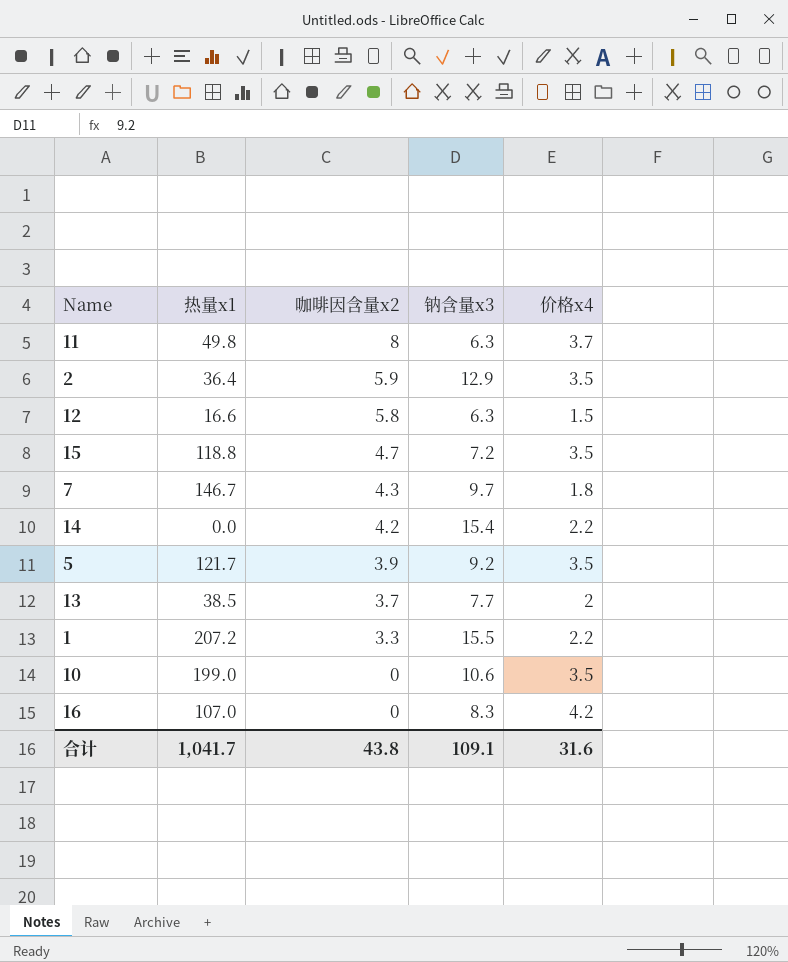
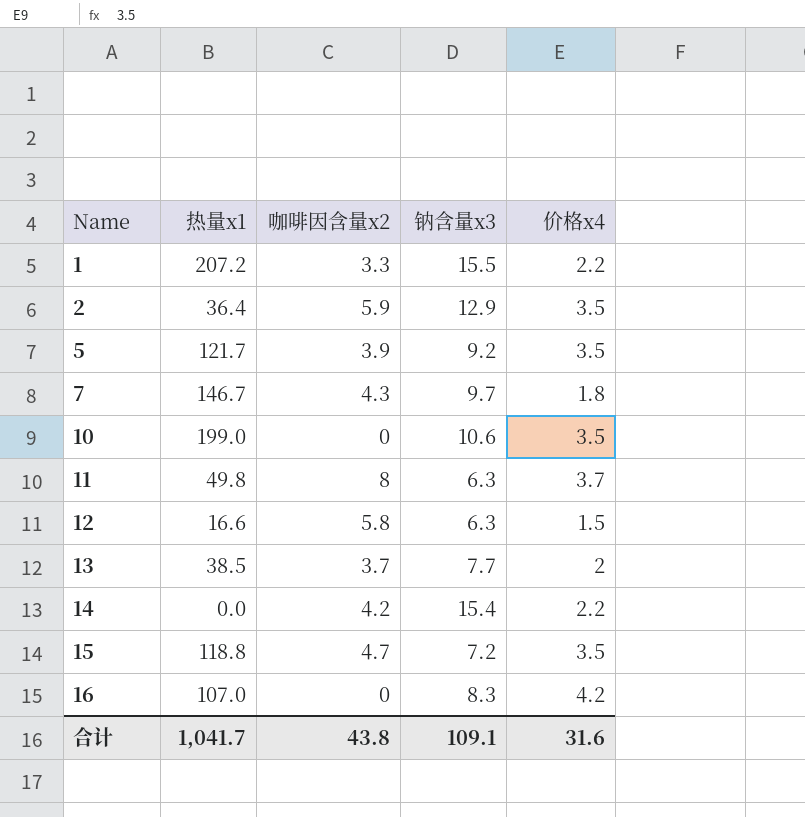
row order: 咖啡因含量x2 descending -> Name ascending

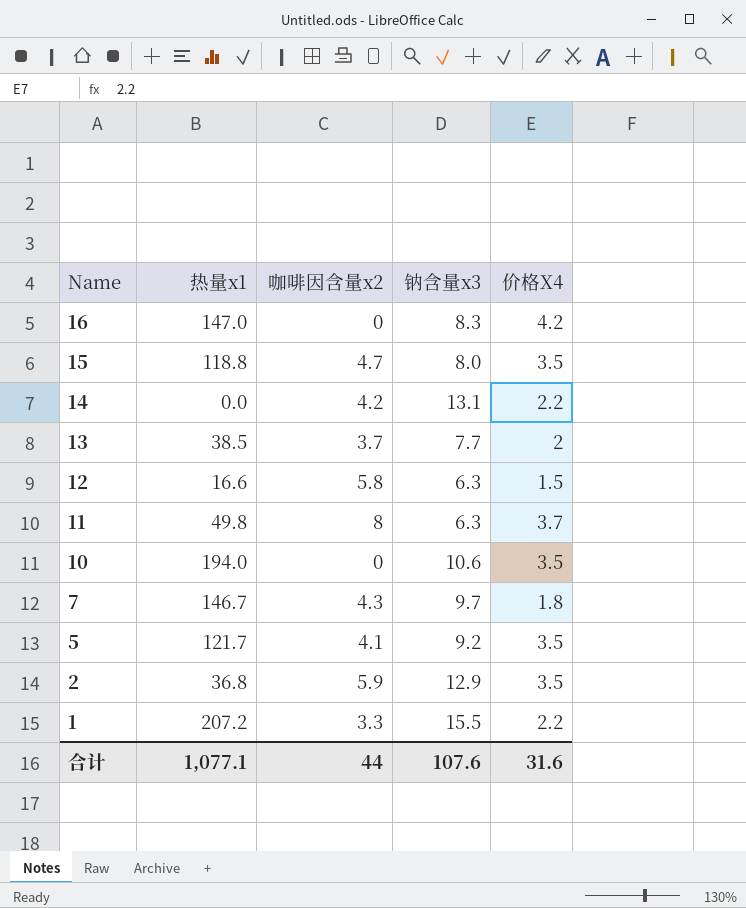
row order: Name ascending -> Name descending
column name: 价格x4 -> 价格X4
16 | 热量x1: 107.0 -> 147.0
15 | 钠含量x3: 7.2 -> 8.0
14 | 钠含量x3: 15.4 -> 13.1
10 | 热量x1: 199.0 -> 194.0
5 | 咖啡因含量x2: 3.9 -> 4.1
2 | 热量x1: 36.4 -> 36.8
合计 | 热量x1: 1,041.7 -> 1,077.1
合计 | 咖啡因含量x2: 43.8 -> 44
合计 | 钠含量x3: 109.1 -> 107.6

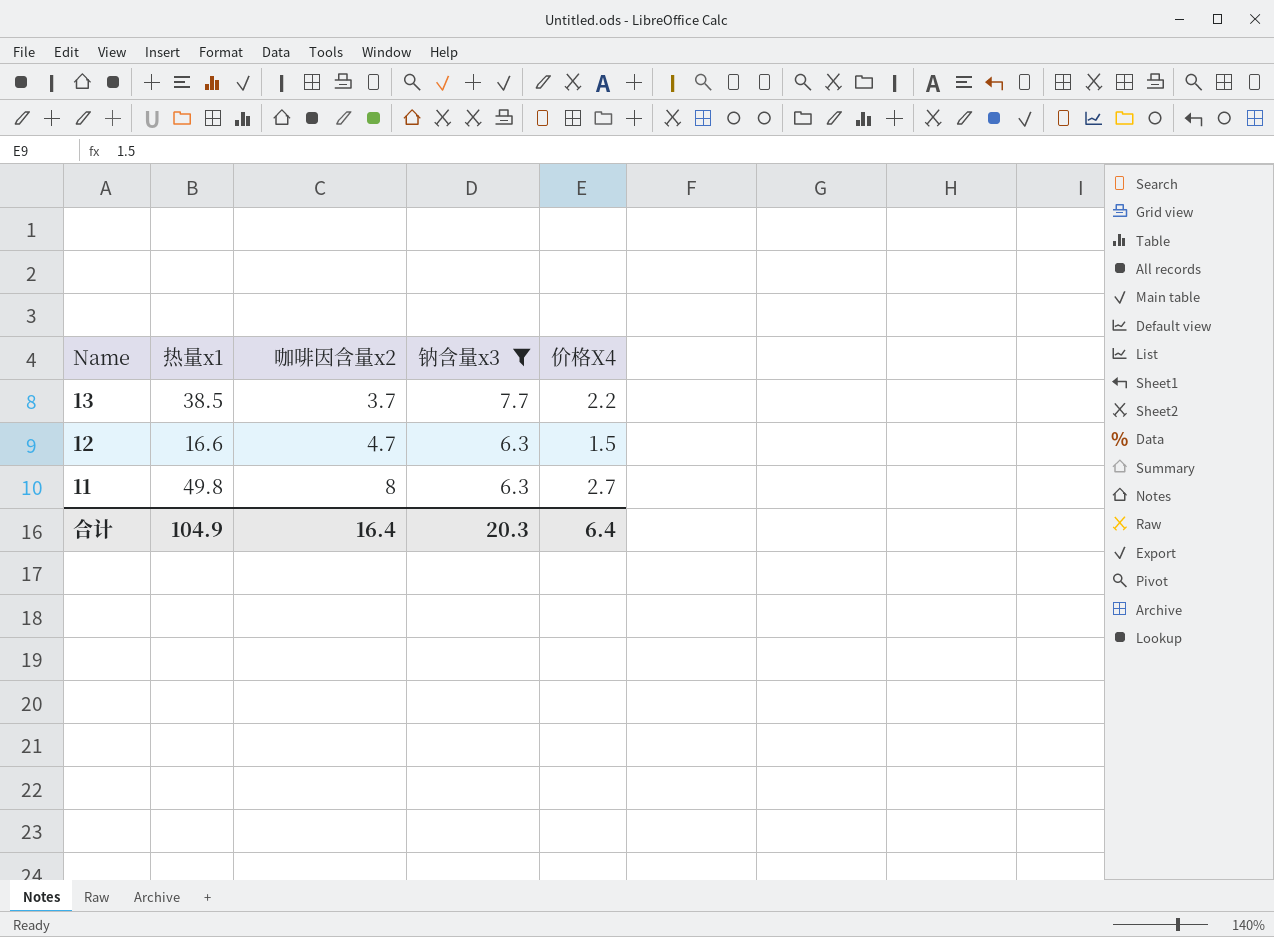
filter: none -> 钠含量x3 <= 7.7
13 | 价格X4: 2 -> 2.2
12 | 咖啡因含量x2: 5.8 -> 4.7
11 | 价格X4: 3.7 -> 2.7
合计 | 热量x1: 1,077.1 -> 104.9
合计 | 咖啡因含量x2: 44 -> 16.4
合计 | 钠含量x3: 107.6 -> 20.3
合计 | 价格X4: 31.6 -> 6.4

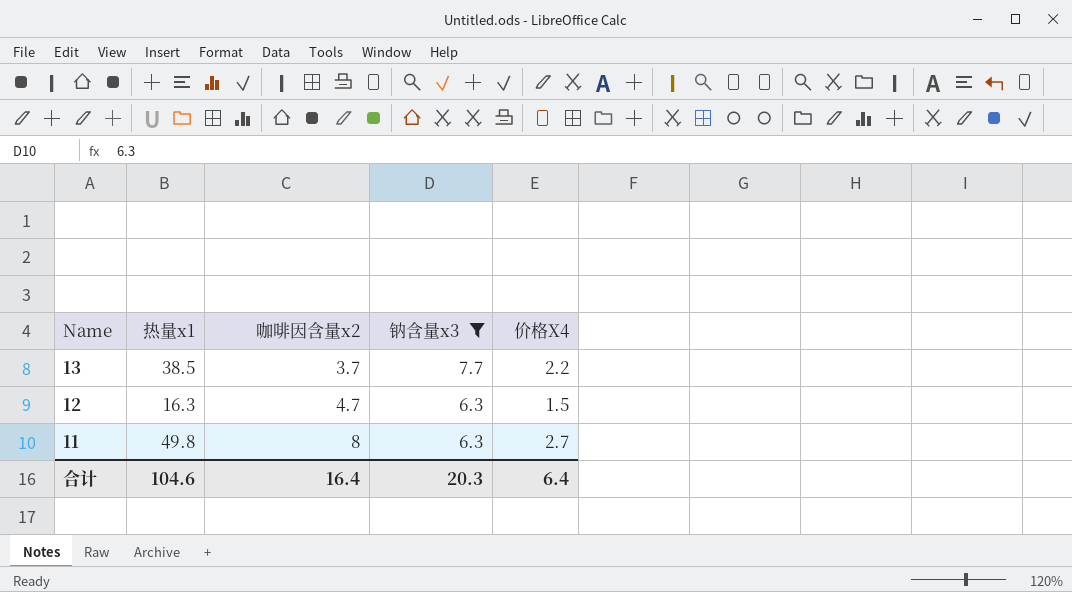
12 | 热量x1: 16.6 -> 16.3
合计 | 热量x1: 104.9 -> 104.6

